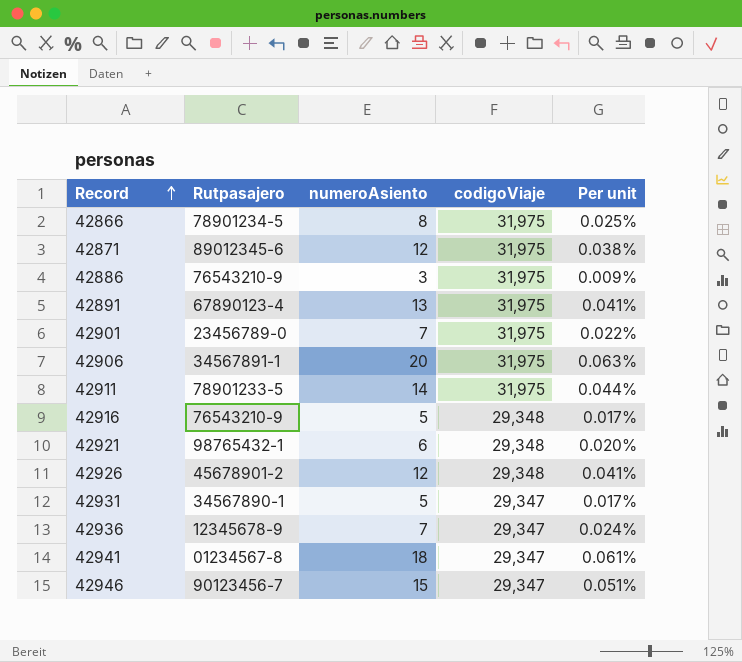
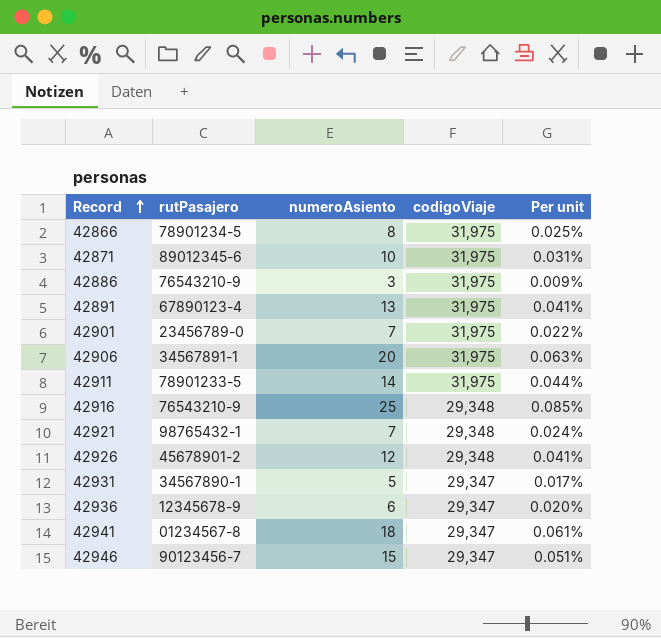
column name: Rutpasajero -> rutPasajero
42871 | numeroAsiento: 12 -> 10
42871 | Per unit: 0.038% -> 0.031%
42916 | numeroAsiento: 5 -> 25
42916 | Per unit: 0.017% -> 0.085%
42921 | numeroAsiento: 6 -> 7
42921 | Per unit: 0.020% -> 0.024%
42936 | numeroAsiento: 7 -> 6
42936 | Per unit: 0.024% -> 0.020%

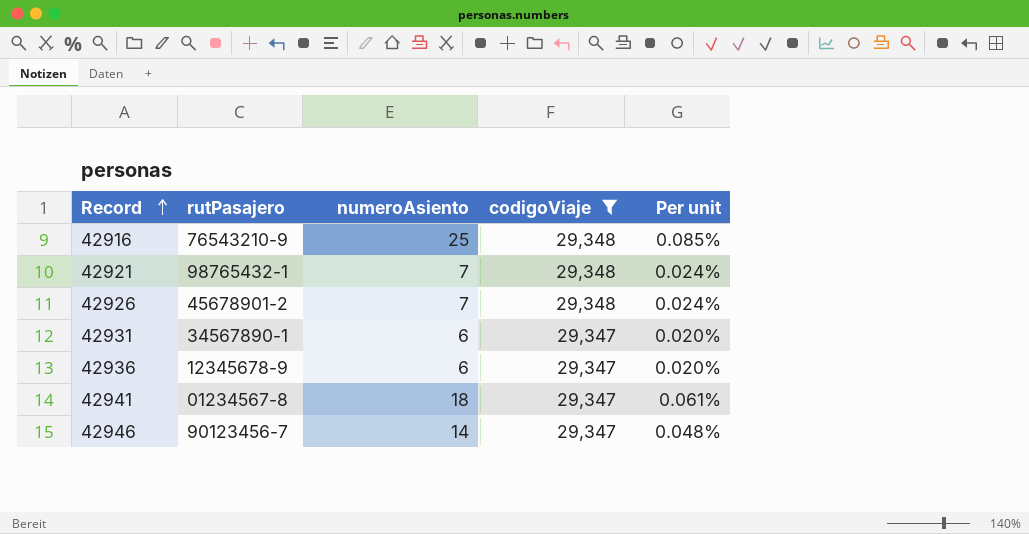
filter: none -> codigoViaje != 31,975
42926 | numeroAsiento: 12 -> 7
42926 | Per unit: 0.041% -> 0.024%
42931 | numeroAsiento: 5 -> 6
42931 | Per unit: 0.017% -> 0.020%
42946 | numeroAsiento: 15 -> 14
42946 | Per unit: 0.051% -> 0.048%

